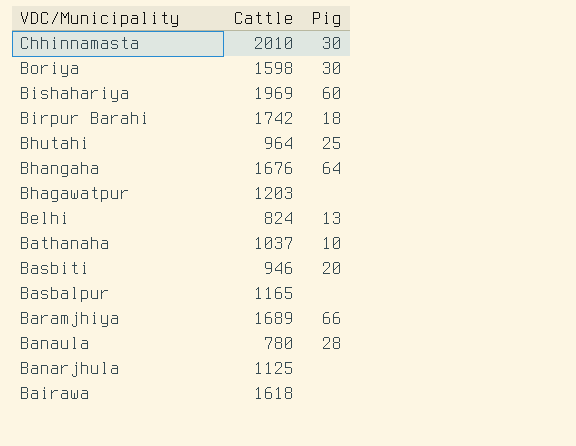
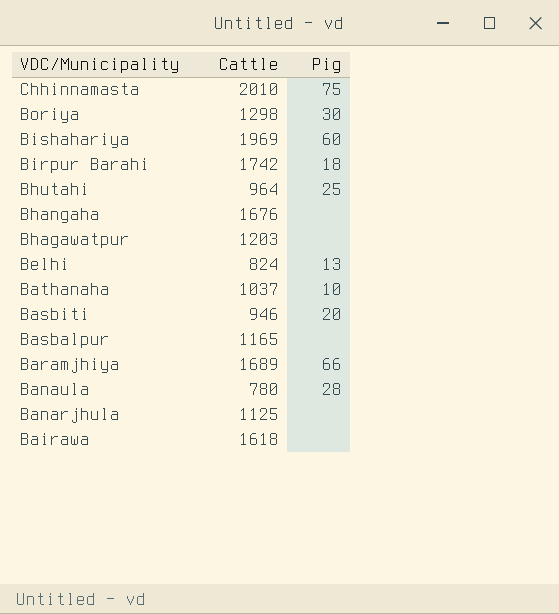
Chhinnamasta | Pig: 30 -> 75
Boriya | Cattle: 1598 -> 1298
Bhangaha | Pig: 64 -> none

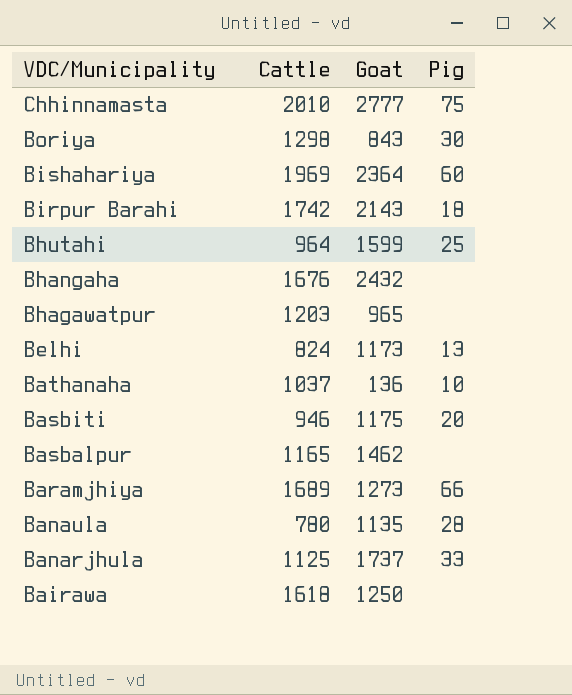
column Goat | position: none -> 3
Banarjhula | Pig: none -> 33

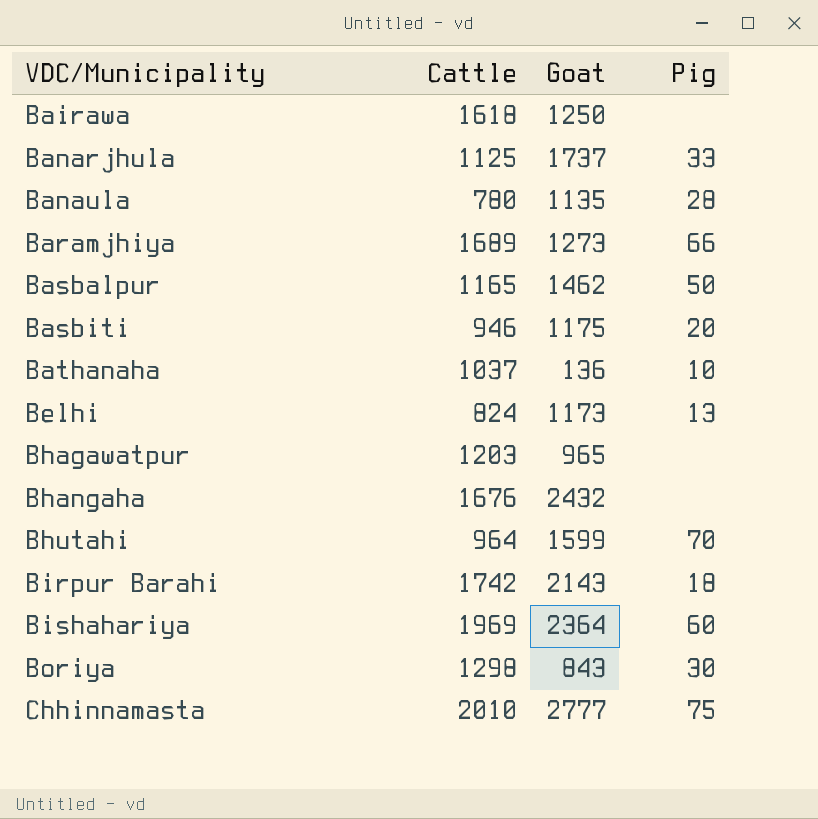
row order: VDC/Municipality descending -> VDC/Municipality ascending
Basbalpur | Pig: none -> 50
Bhutahi | Pig: 25 -> 70

